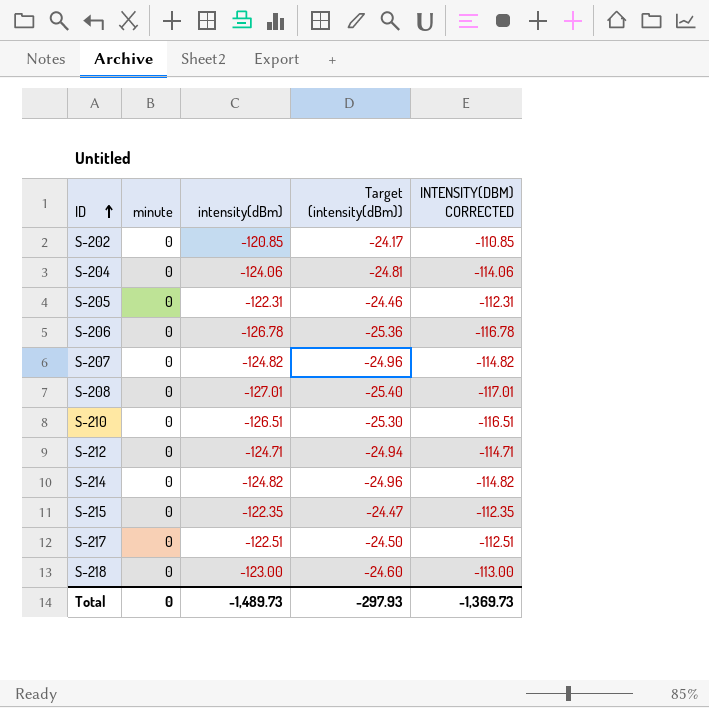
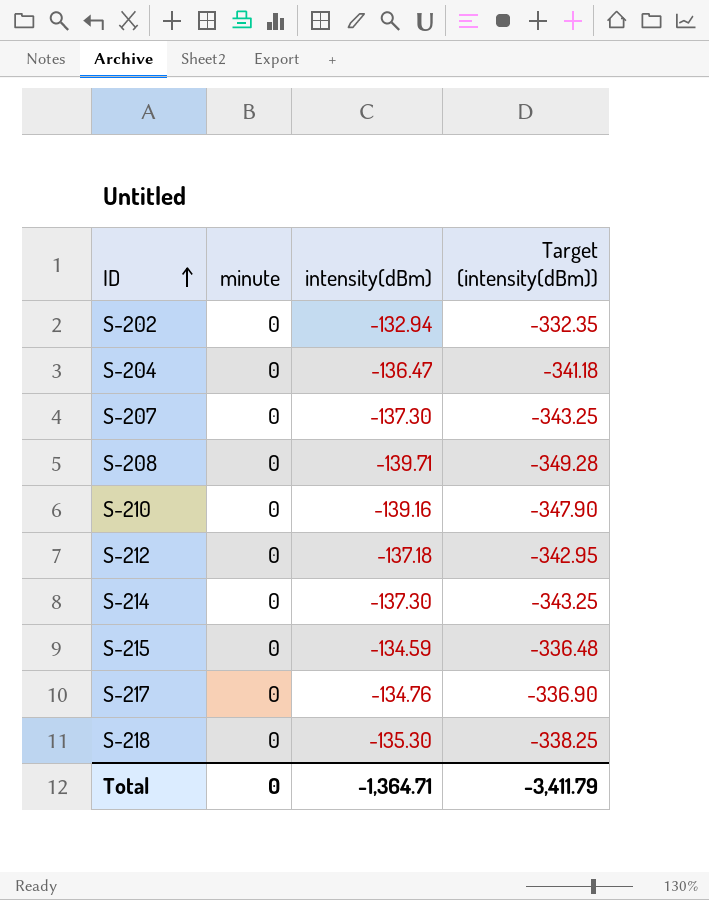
column INTENSITY(DBM) CORRECTED | formula: [intensity(dBm)] + 10 -> none
column Target (intensity(dBm)) | formula: [intensity(dBm)] * 0.2 -> [intensity(dBm)] * 2.5
row S-205: 0 | -122.31 | -24.46 | -112.31 -> none
row S-206: 0 | -126.78 | -25.36 | -116.78 -> none
S-202 | intensity(dBm): -120.85 -> -132.94
S-204 | intensity(dBm): -124.06 -> -136.47
S-207 | intensity(dBm): -124.82 -> -137.30
S-208 | intensity(dBm): -127.01 -> -139.71
S-210 | intensity(dBm): -126.51 -> -139.16
S-212 | intensity(dBm): -124.71 -> -137.18
S-214 | intensity(dBm): -124.82 -> -137.30
S-215 | intensity(dBm): -122.35 -> -134.59
S-217 | intensity(dBm): -122.51 -> -134.76
S-218 | intensity(dBm): -123.00 -> -135.30
Total | intensity(dBm): -1,489.73 -> -1,364.71
Total | Target (intensity(dBm)): -297.93 -> -3,411.79

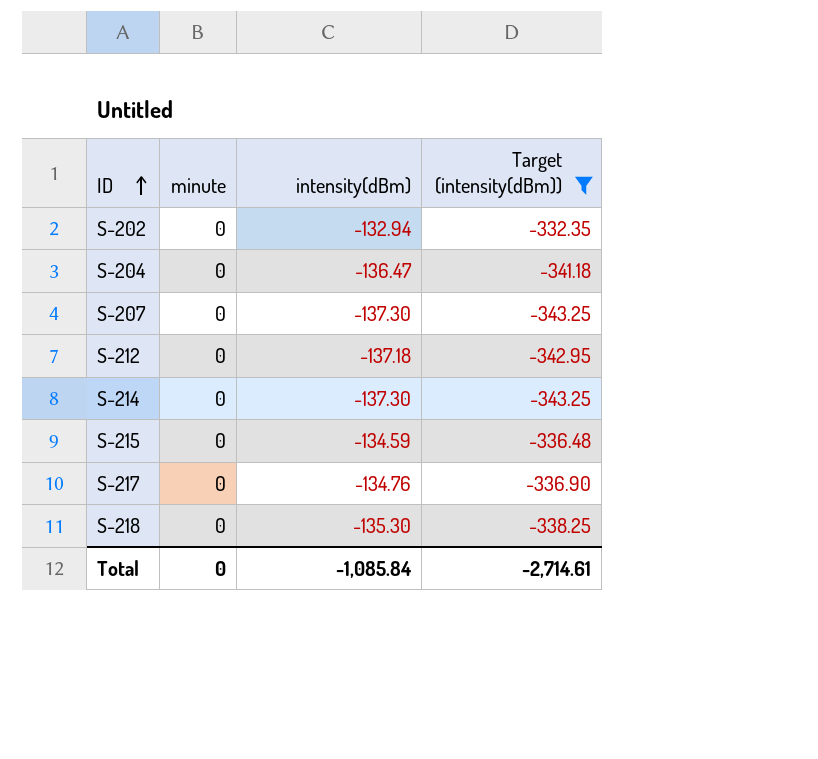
filter: none -> Target (intensity(dBm)) >= -343.25
Total | intensity(dBm): -1,364.71 -> -1,085.84
Total | Target (intensity(dBm)): -3,411.79 -> -2,714.61

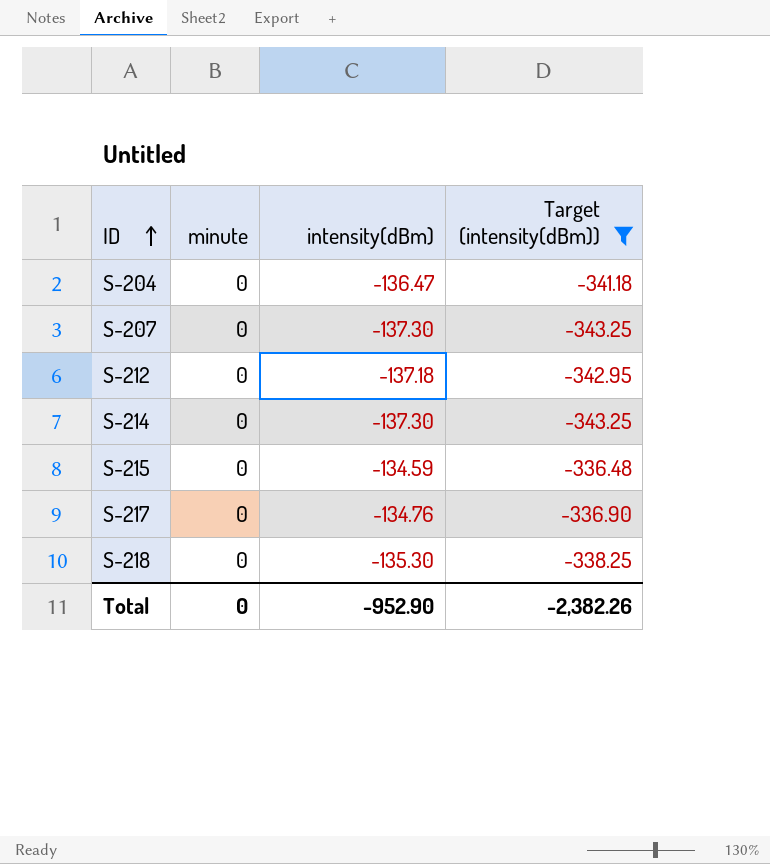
row S-202: 0 | -132.94 | -332.35 -> none
Total | intensity(dBm): -1,085.84 -> -952.90
Total | Target (intensity(dBm)): -2,714.61 -> -2,382.26

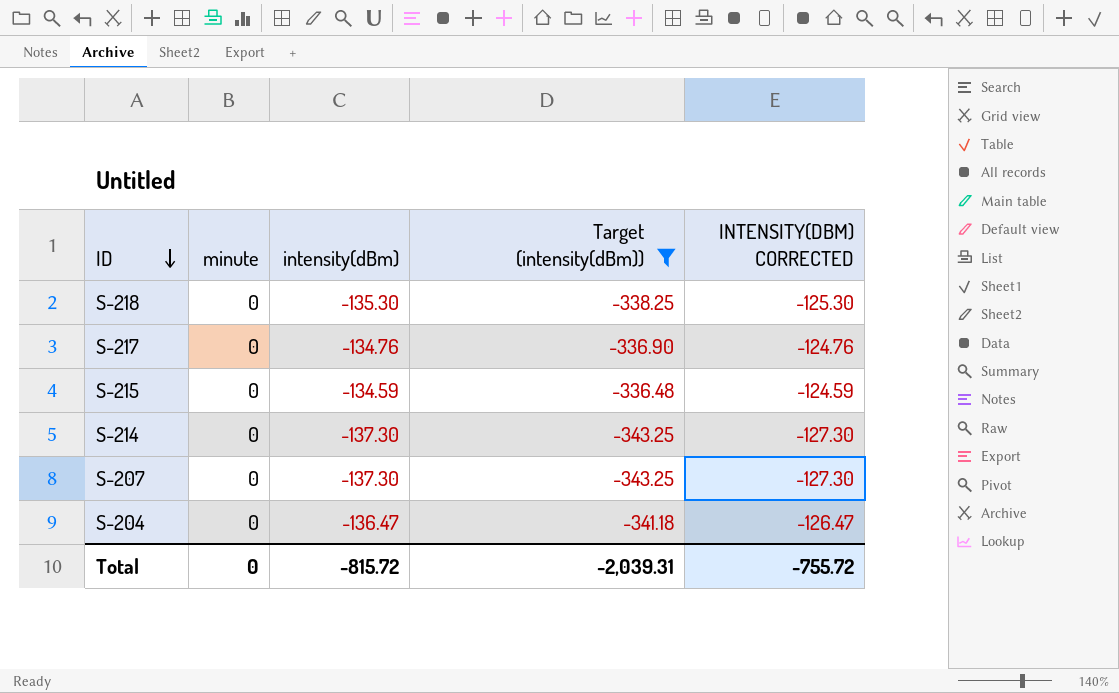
row order: ID ascending -> ID descending
column INTENSITY(DBM) CORRECTED | formula: none -> [intensity(dBm)] + 10
row S-212: 0 | -137.18 | -342.95 -> none
Total | intensity(dBm): -952.90 -> -815.72
Total | Target (intensity(dBm)): -2,382.26 -> -2,039.31

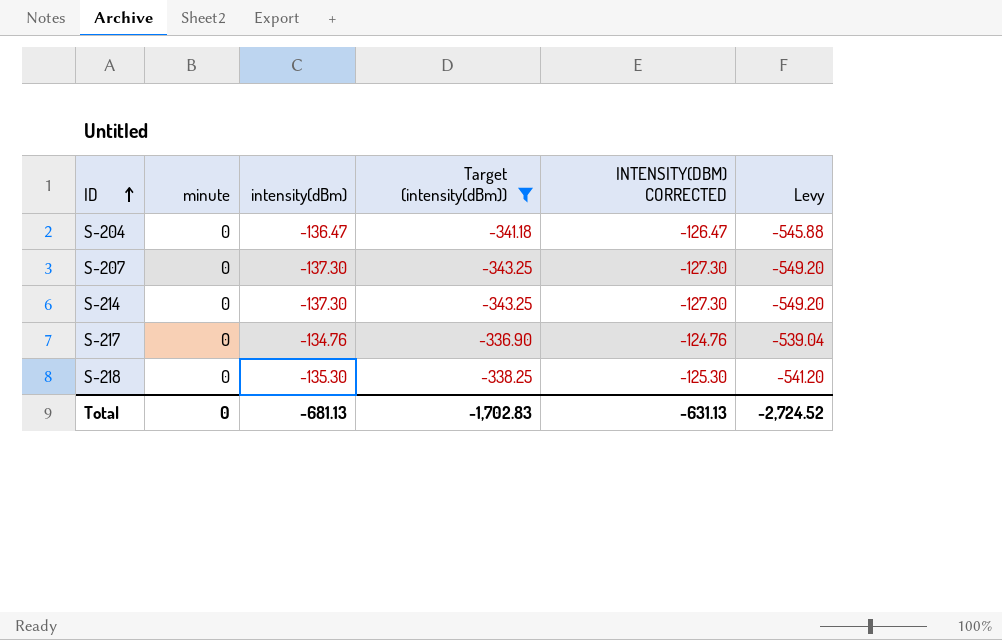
row order: ID descending -> ID ascending
column Levy | formula: none -> [intensity(dBm)] * 4
row S-215: 0 | -134.59 | -336.48 | -124.59 -> none
Total | intensity(dBm): -815.72 -> -681.13
Total | Target (intensity(dBm)): -2,039.31 -> -1,702.83
Total | INTENSITY(DBM) CORRECTED: -755.72 -> -631.13

